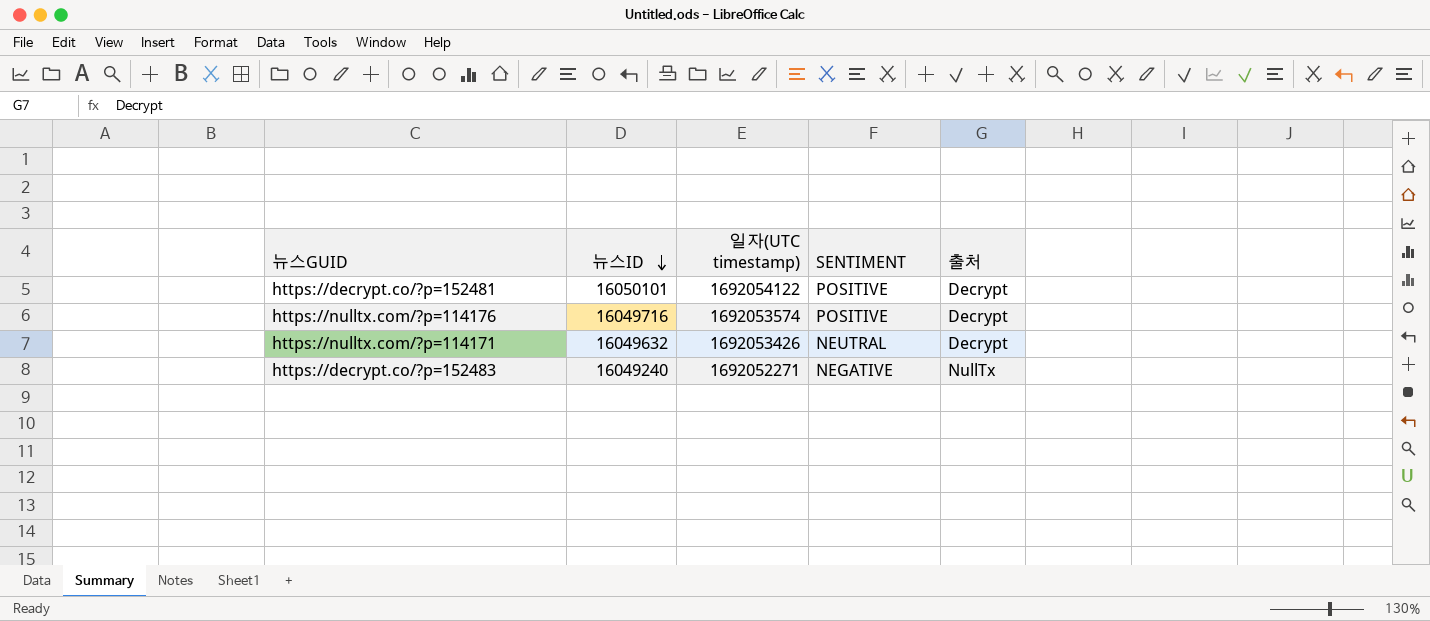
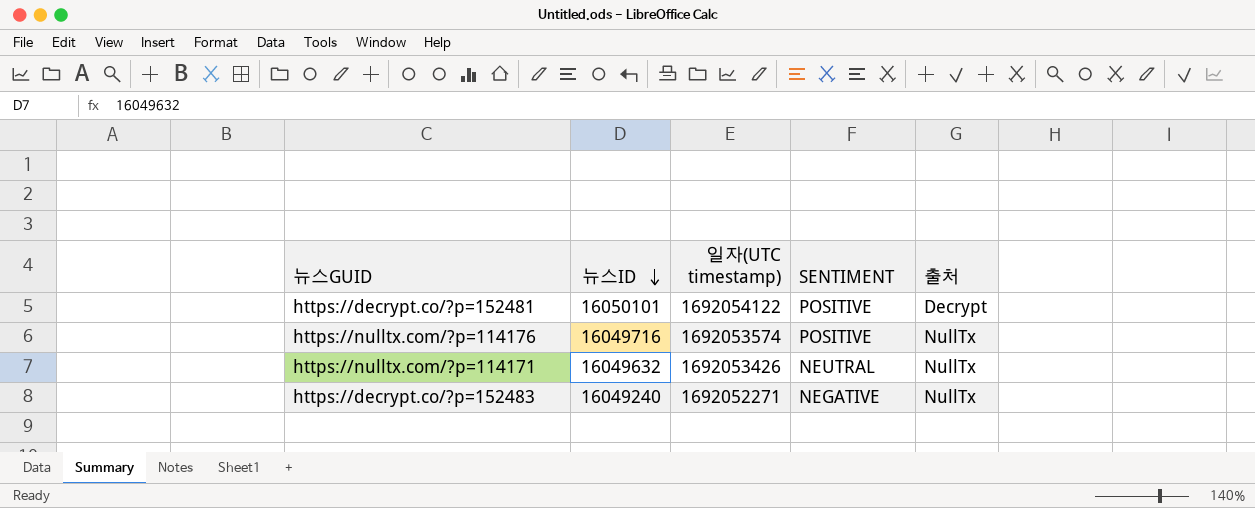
https://nulltx.com/?p=114176 | 출처: Decrypt -> NullTx
https://nulltx.com/?p=114171 | 출처: Decrypt -> NullTx

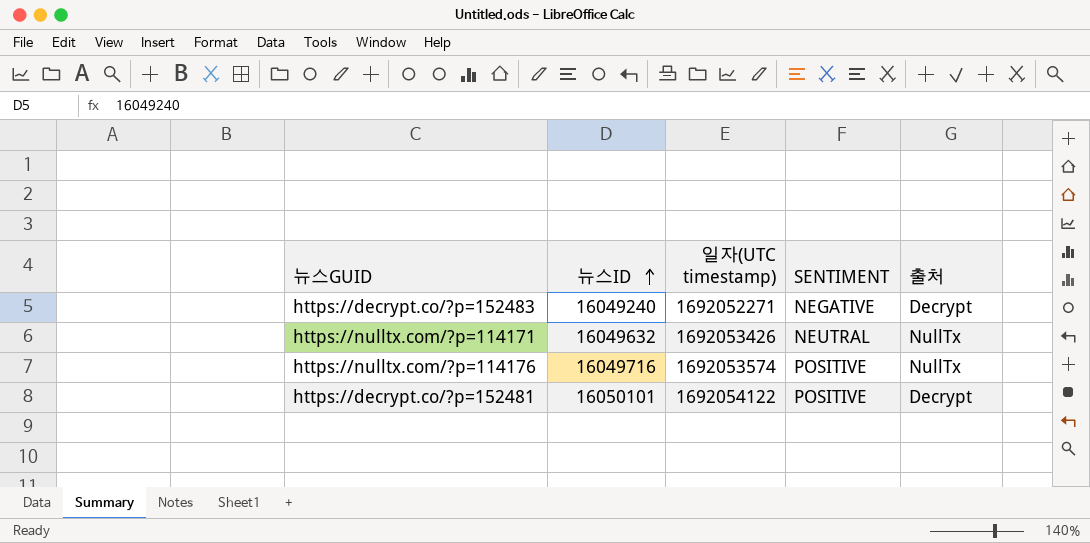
row order: 뉴스ID descending -> 뉴스ID ascending
https://decrypt.co/?p=152483 | 출처: NullTx -> Decrypt

